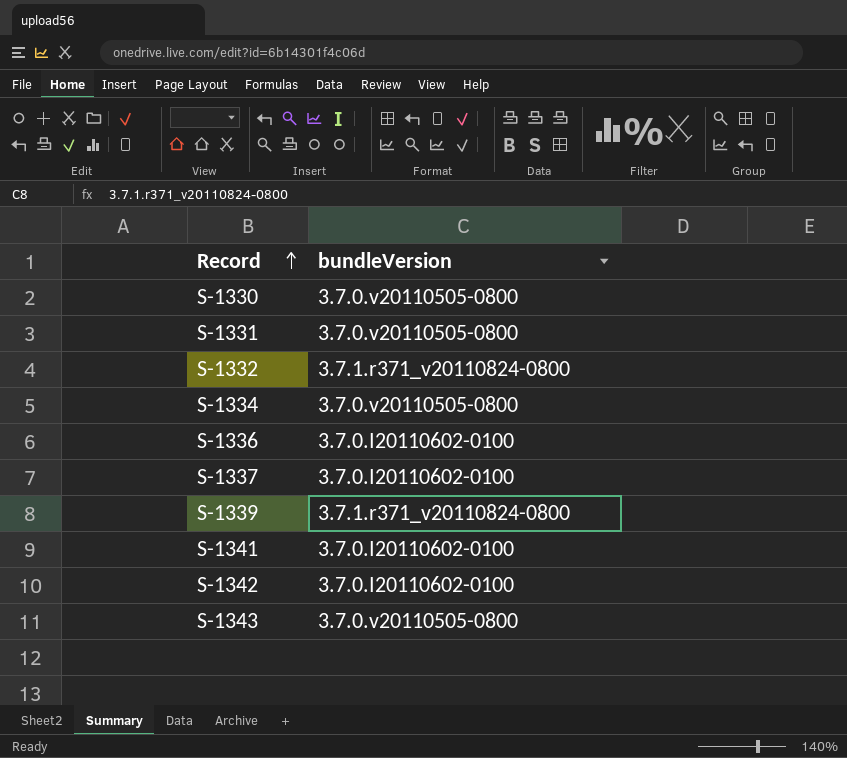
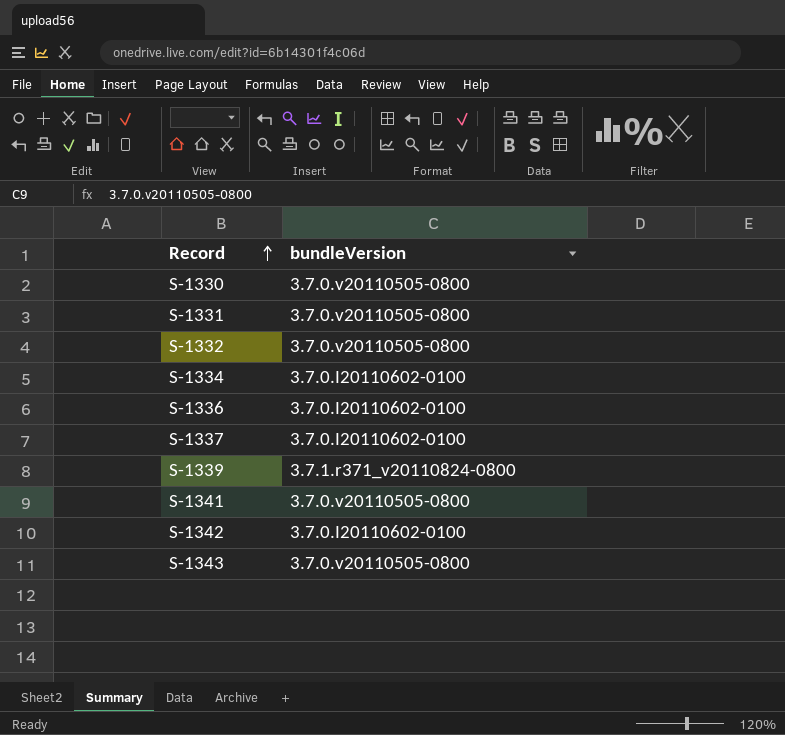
S-1332 | bundleVersion: 3.7.1.r371_v20110824-0800 -> 3.7.0.v20110505-0800
S-1334 | bundleVersion: 3.7.0.v20110505-0800 -> 3.7.0.I20110602-0100
S-1341 | bundleVersion: 3.7.0.I20110602-0100 -> 3.7.0.v20110505-0800

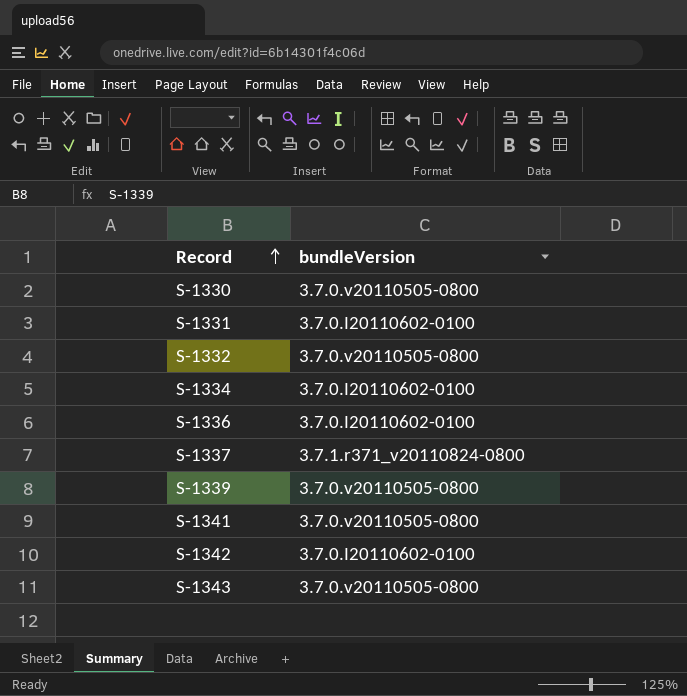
S-1331 | bundleVersion: 3.7.0.v20110505-0800 -> 3.7.0.I20110602-0100
S-1337 | bundleVersion: 3.7.0.I20110602-0100 -> 3.7.1.r371_v20110824-0800
S-1339 | bundleVersion: 3.7.1.r371_v20110824-0800 -> 3.7.0.v20110505-0800

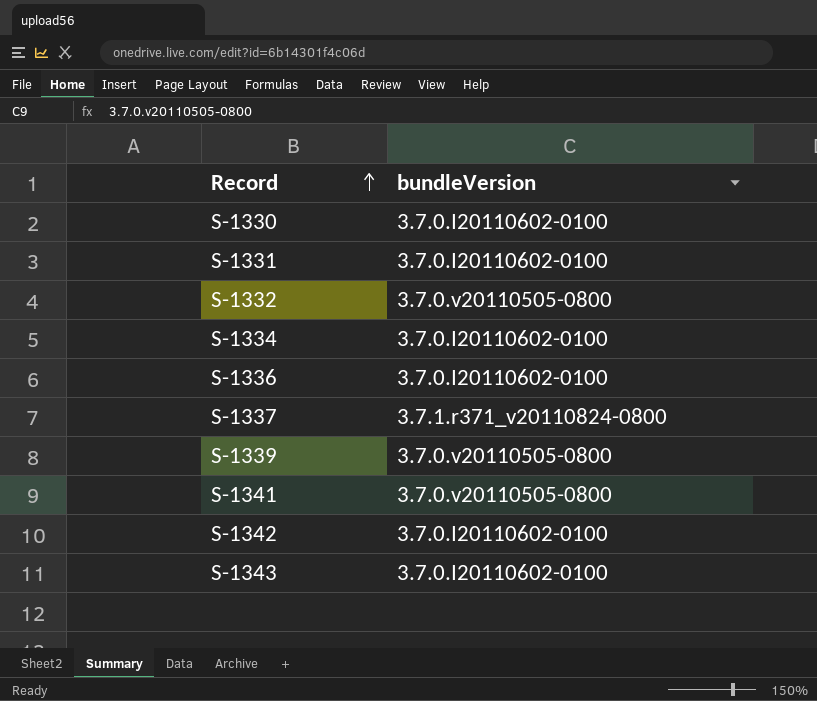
S-1330 | bundleVersion: 3.7.0.v20110505-0800 -> 3.7.0.I20110602-0100
S-1343 | bundleVersion: 3.7.0.v20110505-0800 -> 3.7.0.I20110602-0100

